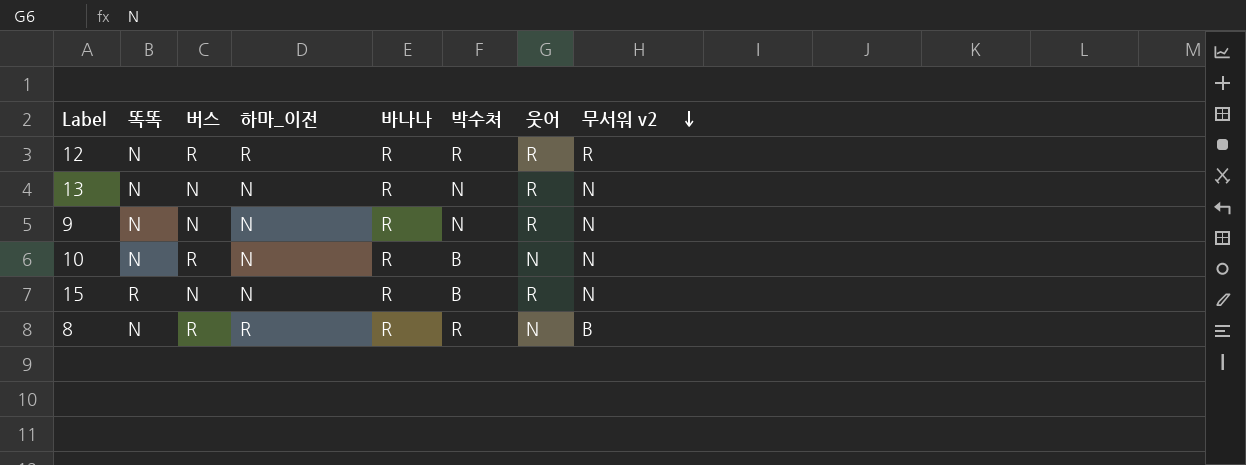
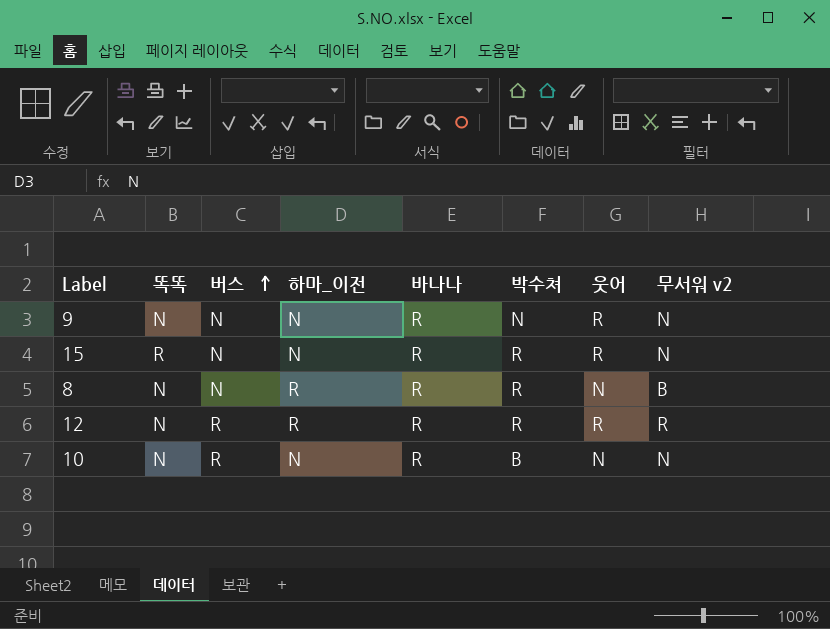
row order: 무서워 v2 descending -> 버스 ascending
row 13: N | N | N | R | N | R | N -> none
15 | 박수쳐: B -> R
8 | 버스: R -> N

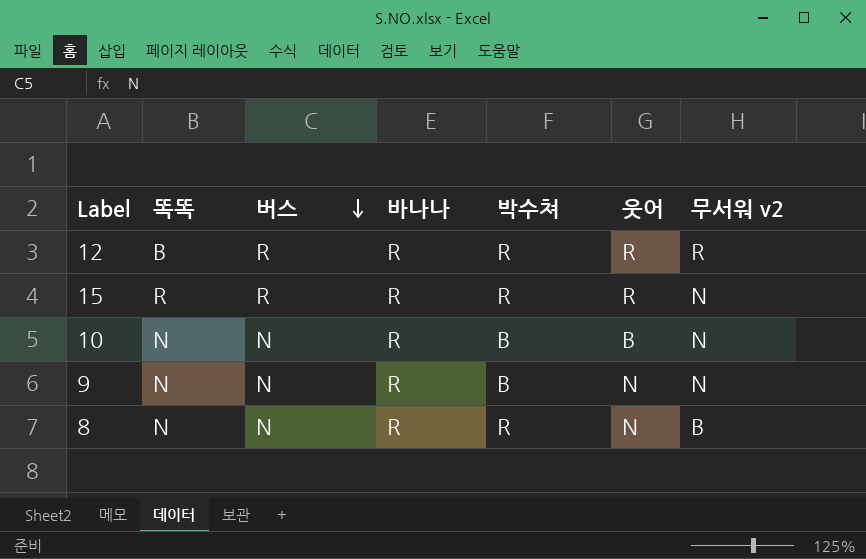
row order: 버스 ascending -> 버스 descending
column 하마_이전 | position: 4 -> none
12 | 똑똑: N -> B
15 | 버스: N -> R
10 | 버스: R -> N
10 | 웃어: N -> B
9 | 박수쳐: N -> B
9 | 웃어: R -> N

